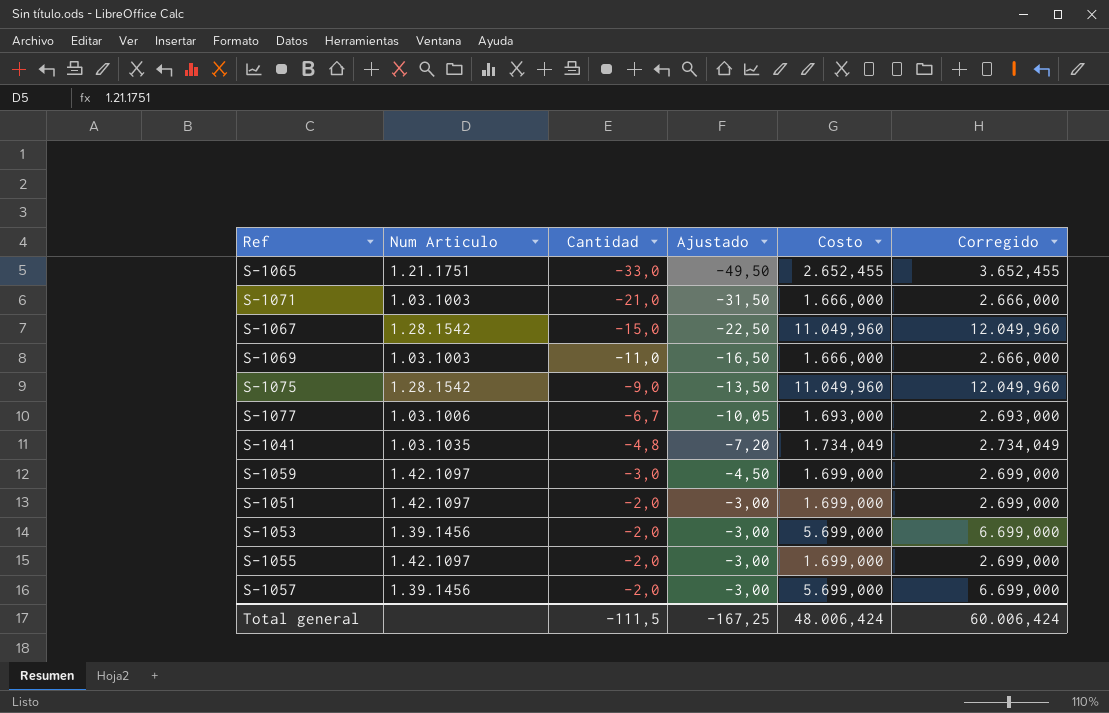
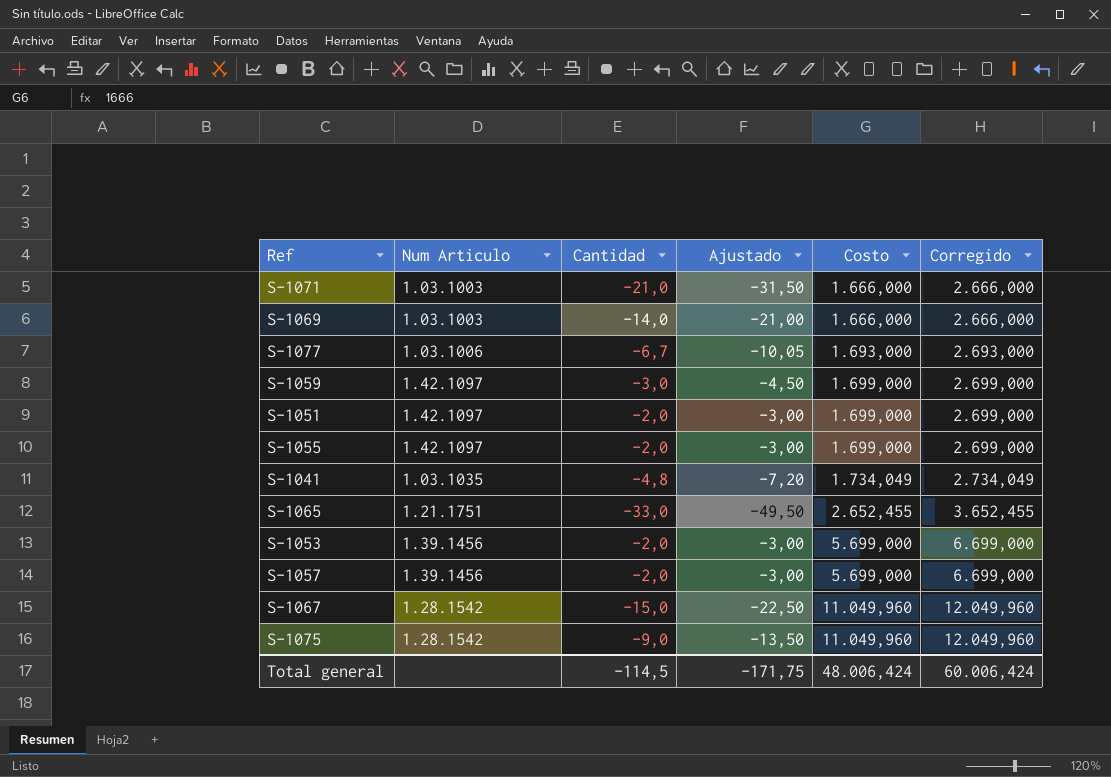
row order: Cantidad ascending -> Costo ascending
S-1069 | Cantidad: -11,0 -> -14,0
S-1069 | Ajustado: -16,50 -> -21,00
Total general | Cantidad: -111,5 -> -114,5
Total general | Ajustado: -167,25 -> -171,75

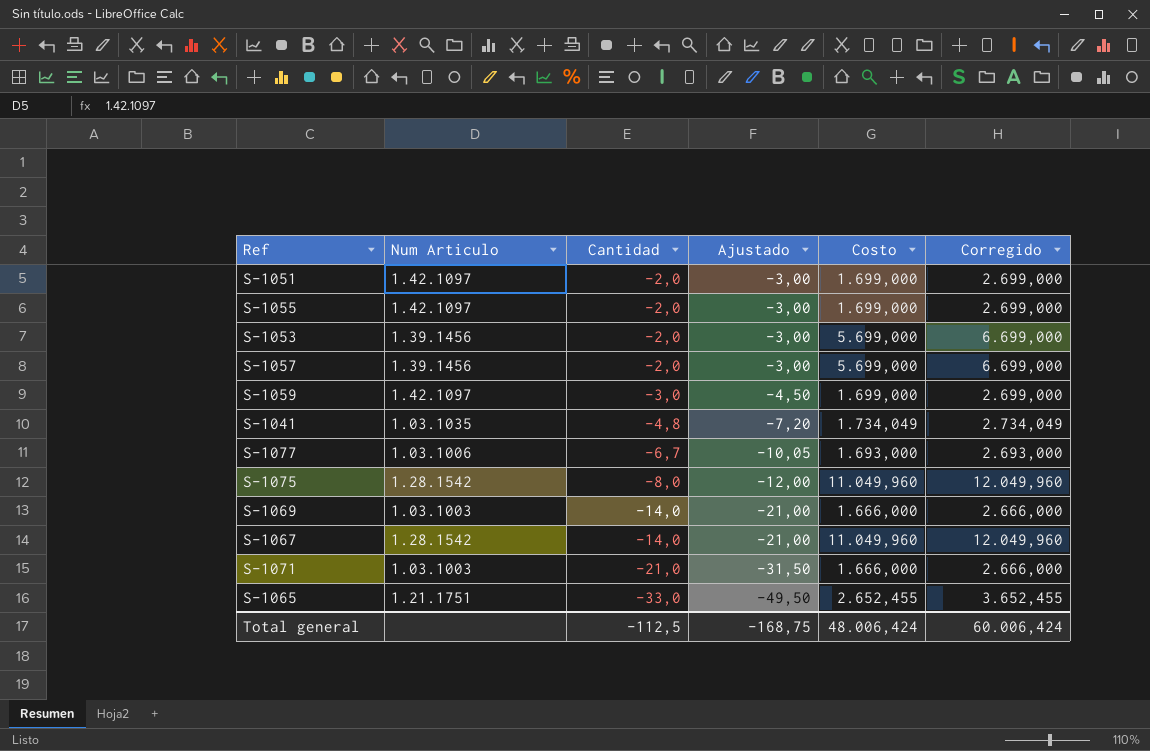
row order: Costo ascending -> Cantidad descending
S-1075 | Cantidad: -9,0 -> -8,0
S-1075 | Ajustado: -13,50 -> -12,00
S-1067 | Cantidad: -15,0 -> -14,0
S-1067 | Ajustado: -22,50 -> -21,00
Total general | Cantidad: -114,5 -> -112,5
Total general | Ajustado: -171,75 -> -168,75

